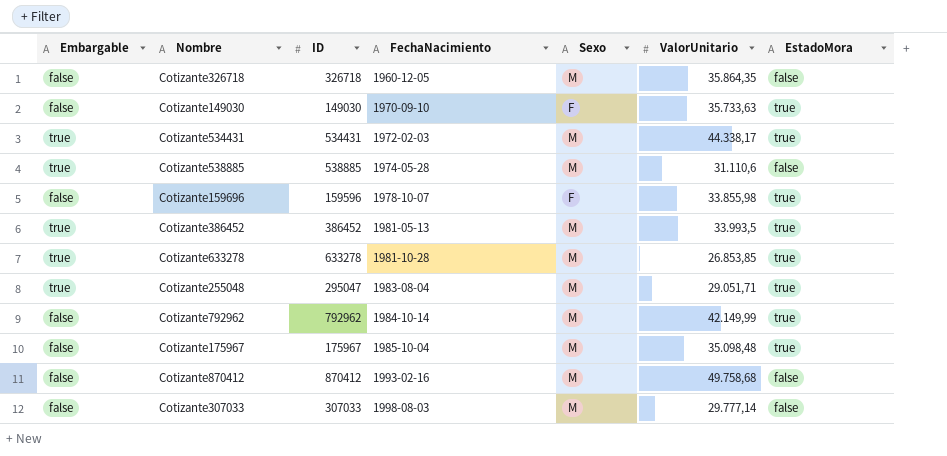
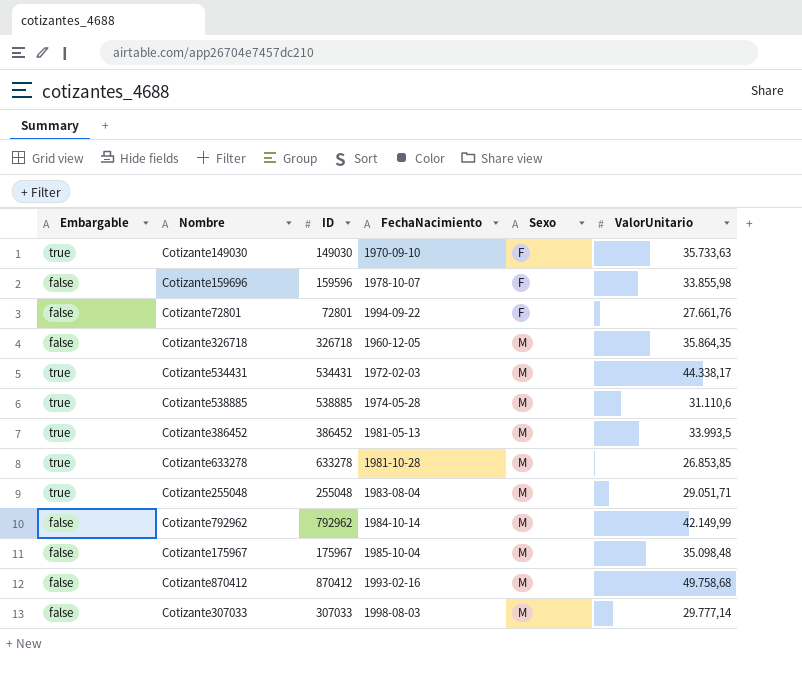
row order: FechaNacimiento ascending -> Sexo ascending
column EstadoMora | position: 7 -> none
Cotizante149030 | Embargable: false -> true
row Cotizante72801: none -> false | 72801 | 1994-09-22 | F | 27.661,76
Cotizante255048 | ID: 295047 -> 255048

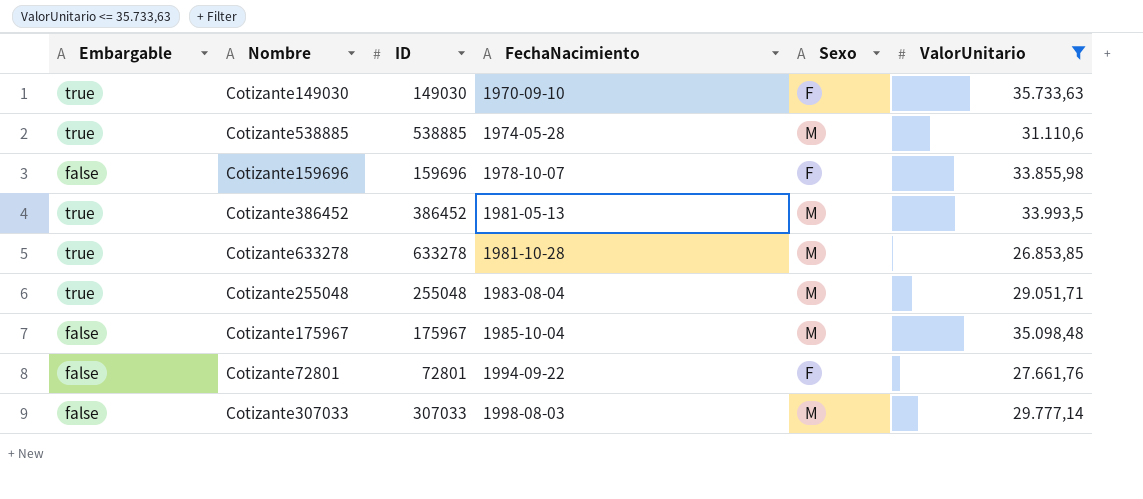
filter: none -> ValorUnitario <= 35.733,63
row order: Sexo ascending -> FechaNacimiento ascending
Cotizante159696 | ID: 159596 -> 159696

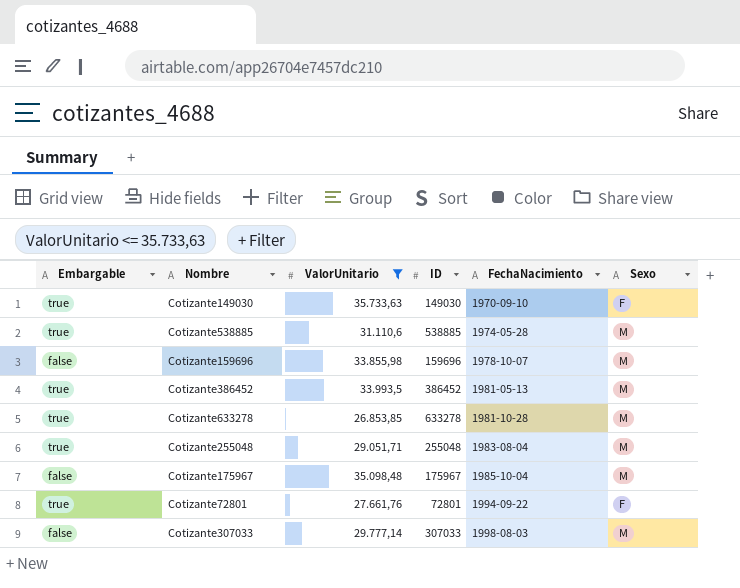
column ValorUnitario | position: 6 -> 3
Cotizante159696 | Sexo: F -> M
Cotizante72801 | Embargable: false -> true

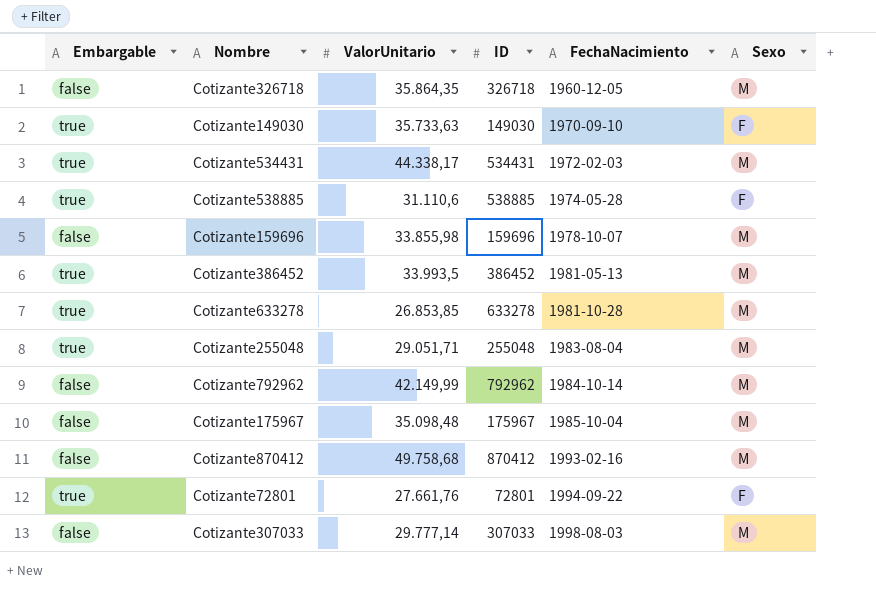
filter: ValorUnitario <= 35.733,63 -> none
Cotizante538885 | Sexo: M -> F

